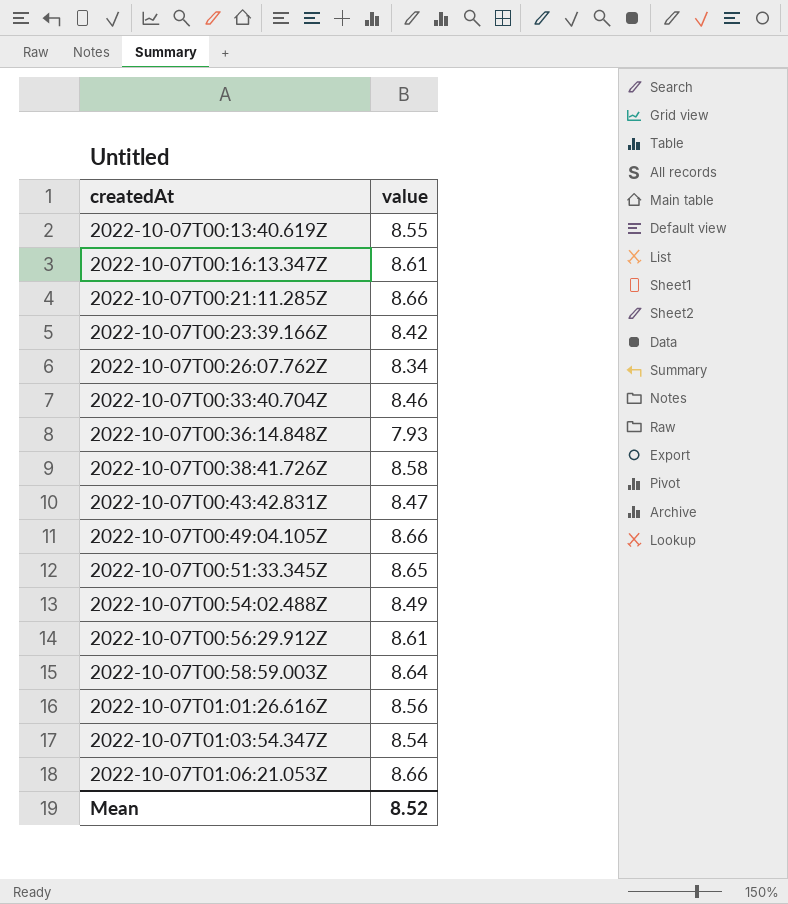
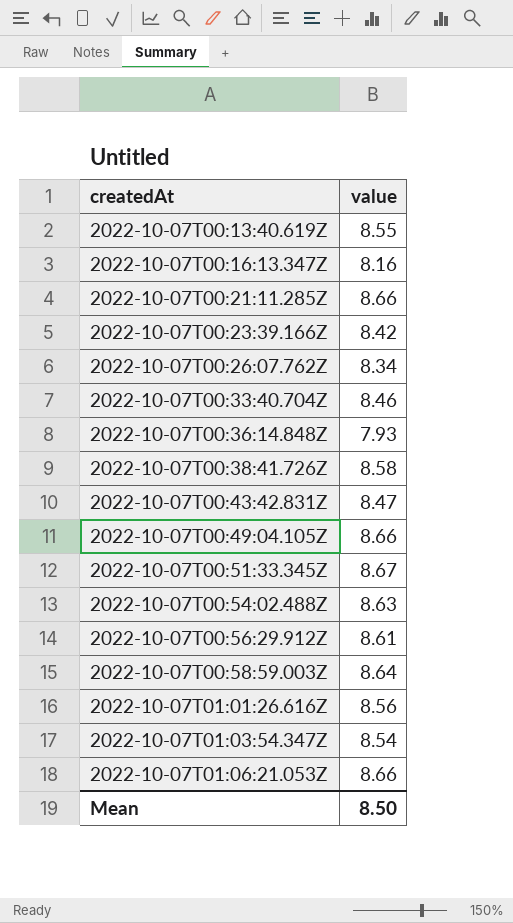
2022-10-07T00:16:13.347Z | value: 8.61 -> 8.16
2022-10-07T00:51:33.345Z | value: 8.65 -> 8.67
2022-10-07T00:54:02.488Z | value: 8.49 -> 8.63
Mean | value: 8.52 -> 8.50

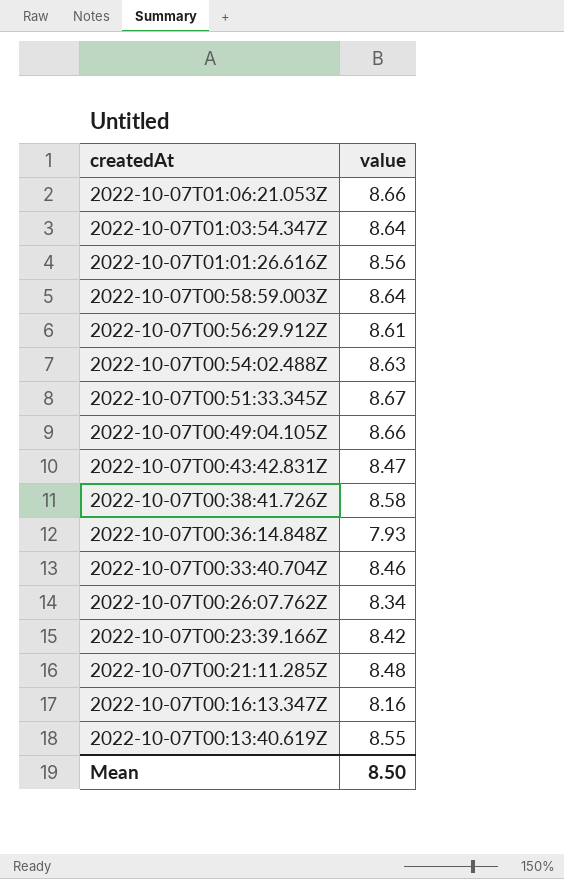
row order: createdAt ascending -> createdAt descending
2022-10-07T01:03:54.347Z | value: 8.54 -> 8.64
2022-10-07T00:21:11.285Z | value: 8.66 -> 8.48

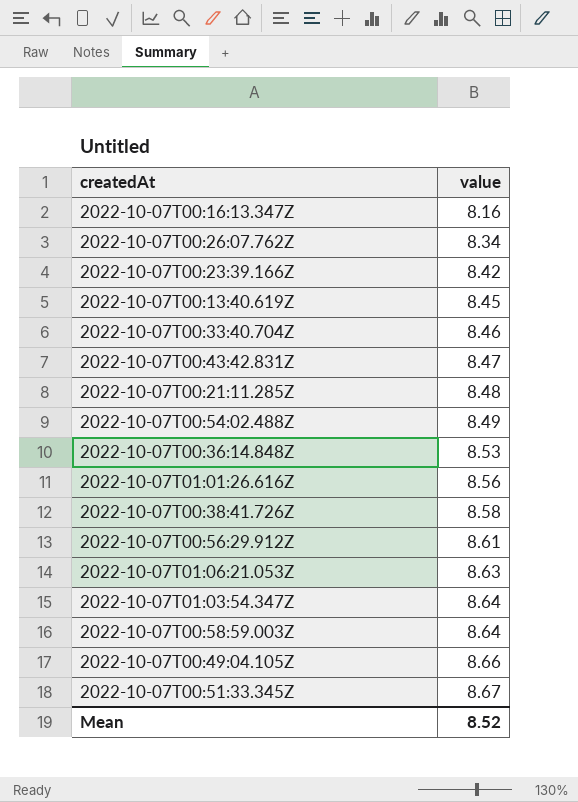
row order: createdAt descending -> value ascending
2022-10-07T00:13:40.619Z | value: 8.55 -> 8.45
2022-10-07T00:54:02.488Z | value: 8.63 -> 8.49
2022-10-07T00:36:14.848Z | value: 7.93 -> 8.53
2022-10-07T01:06:21.053Z | value: 8.66 -> 8.63
Mean | value: 8.50 -> 8.52

